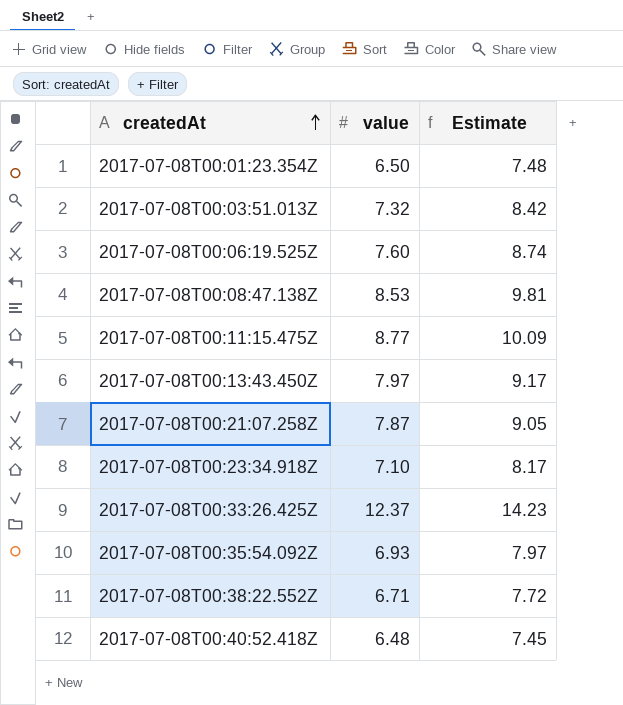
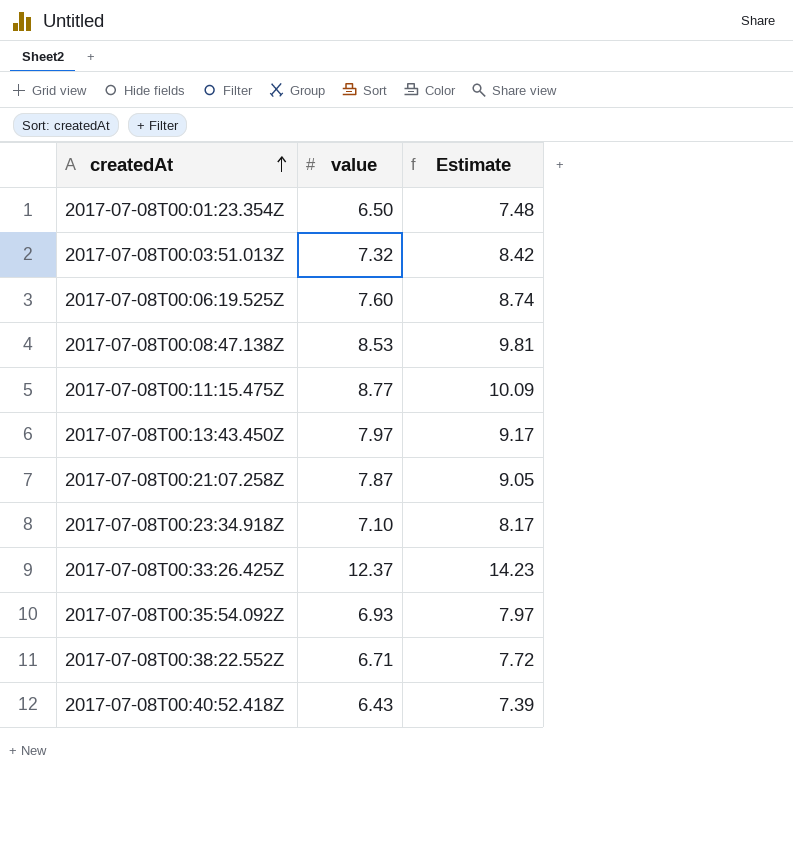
2017-07-08T00:40:52.418Z | value: 6.48 -> 6.43
2017-07-08T00:40:52.418Z | Estimate: 7.45 -> 7.39

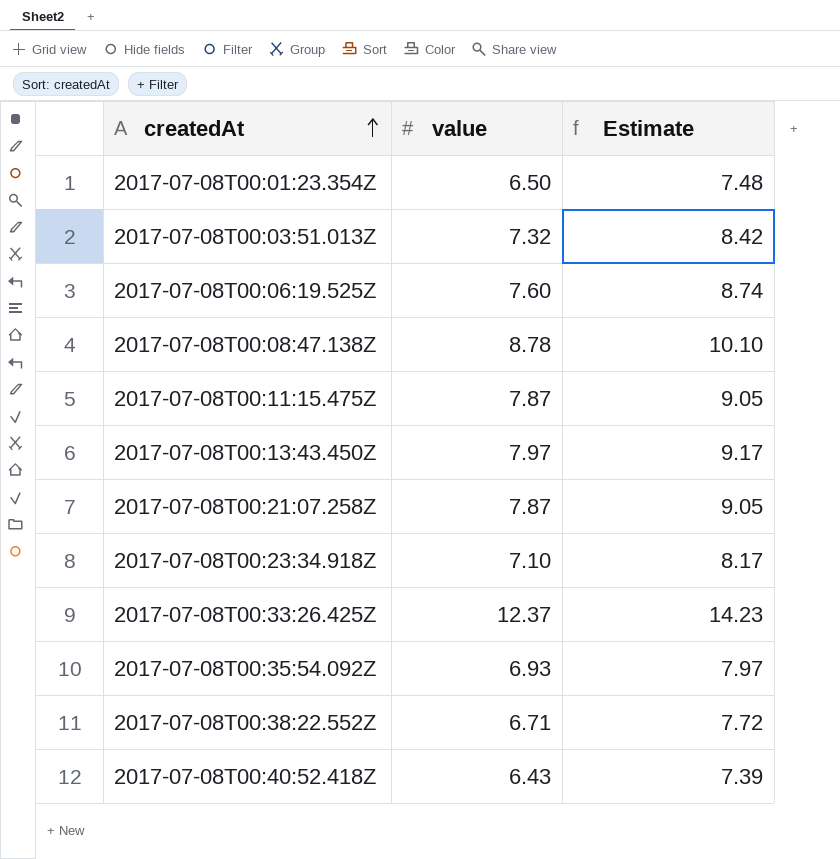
2017-07-08T00:08:47.138Z | value: 8.53 -> 8.78
2017-07-08T00:08:47.138Z | Estimate: 9.81 -> 10.10
2017-07-08T00:11:15.475Z | value: 8.77 -> 7.87
2017-07-08T00:11:15.475Z | Estimate: 10.09 -> 9.05

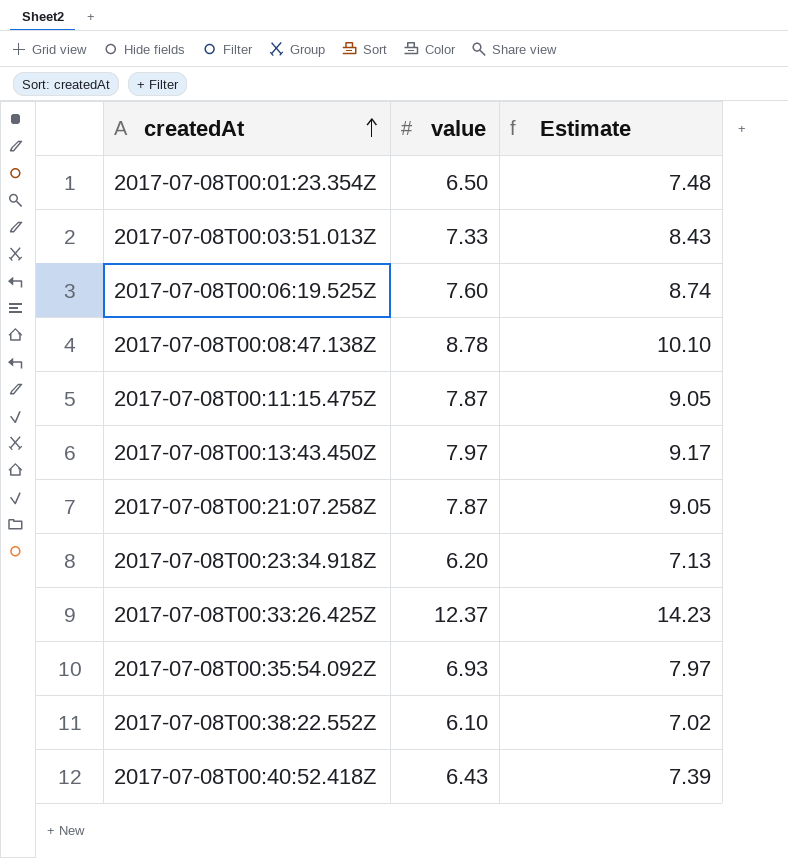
2017-07-08T00:03:51.013Z | value: 7.32 -> 7.33
2017-07-08T00:03:51.013Z | Estimate: 8.42 -> 8.43
2017-07-08T00:23:34.918Z | value: 7.10 -> 6.20
2017-07-08T00:23:34.918Z | Estimate: 8.17 -> 7.13
2017-07-08T00:38:22.552Z | value: 6.71 -> 6.10
2017-07-08T00:38:22.552Z | Estimate: 7.72 -> 7.02

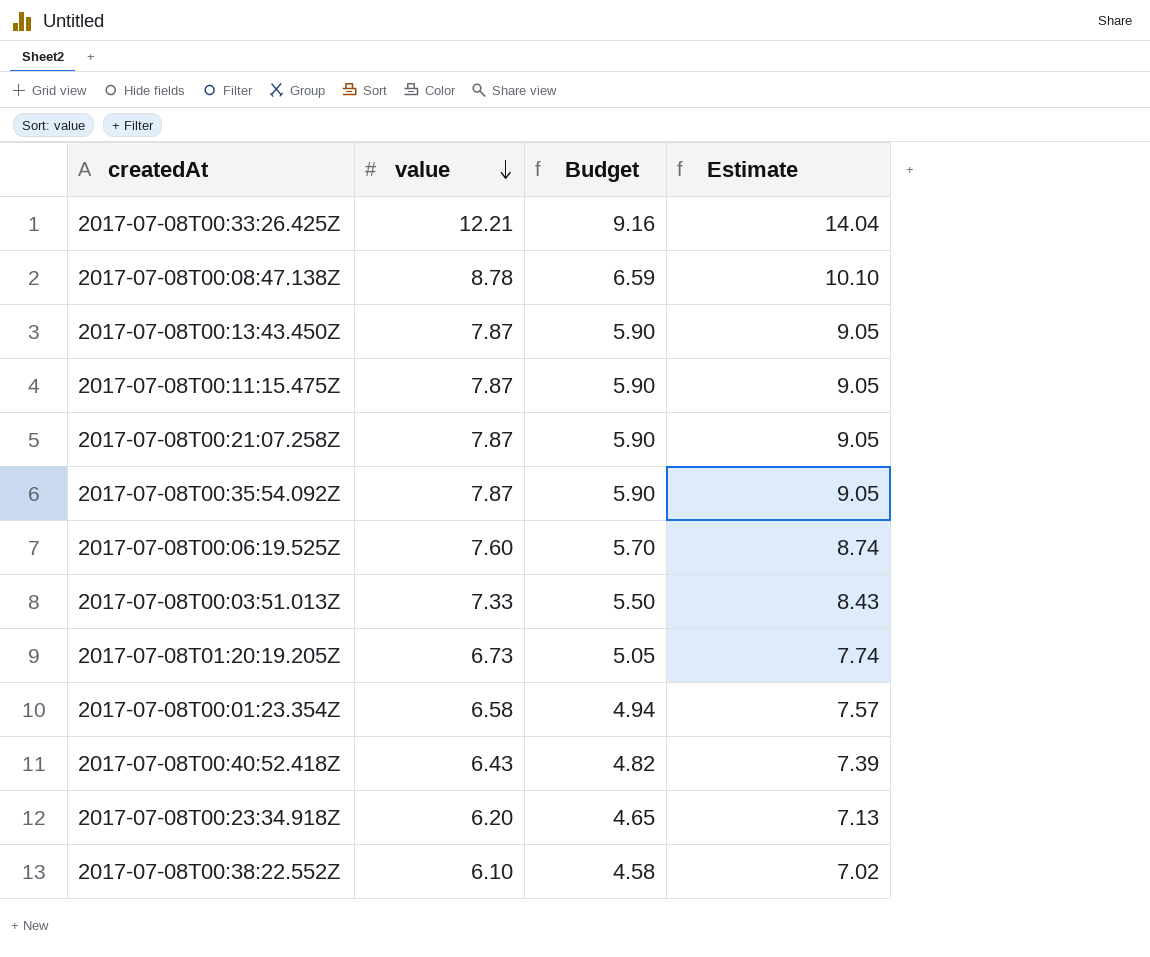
row order: createdAt ascending -> value descending
column Budget | formula: none -> [value] * 0.75
2017-07-08T00:33:26.425Z | value: 12.37 -> 12.21
2017-07-08T00:33:26.425Z | Estimate: 14.23 -> 14.04
2017-07-08T00:13:43.450Z | value: 7.97 -> 7.87
2017-07-08T00:13:43.450Z | Estimate: 9.17 -> 9.05
2017-07-08T00:35:54.092Z | value: 6.93 -> 7.87
2017-07-08T00:35:54.092Z | Estimate: 7.97 -> 9.05
row 2017-07-08T01:20:19.205Z: none -> 6.73 | 5.05 | 7.74
2017-07-08T00:01:23.354Z | value: 6.50 -> 6.58
2017-07-08T00:01:23.354Z | Estimate: 7.48 -> 7.57

